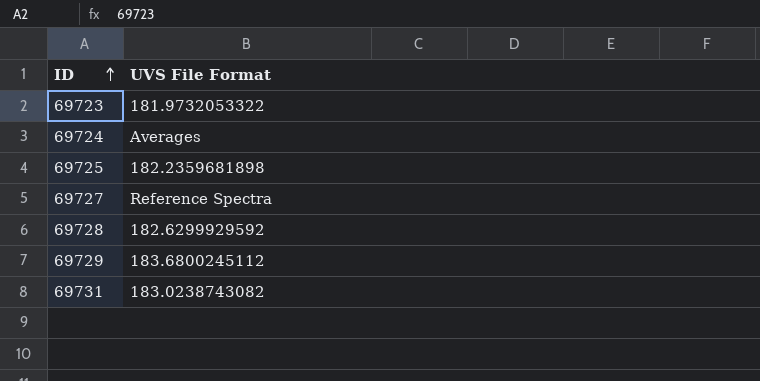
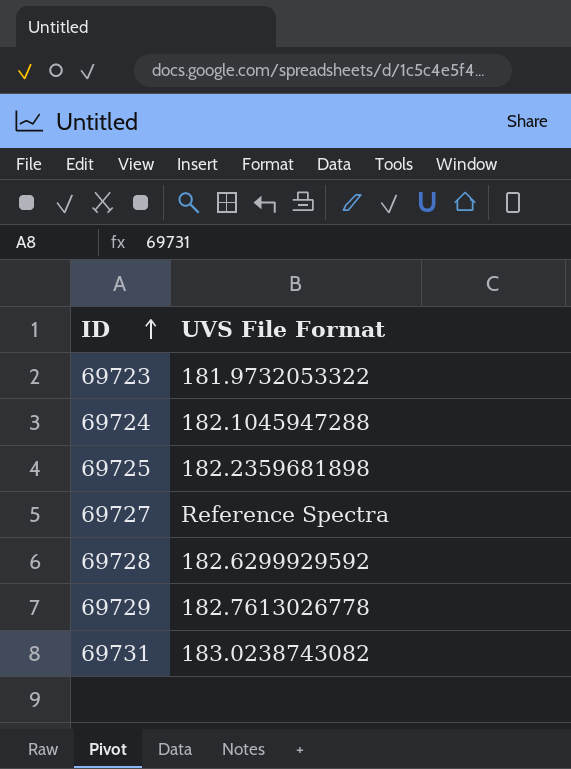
69724 | UVS File Format: Averages -> 182.1045947288
69729 | UVS File Format: 183.6800245112 -> 182.7613026778

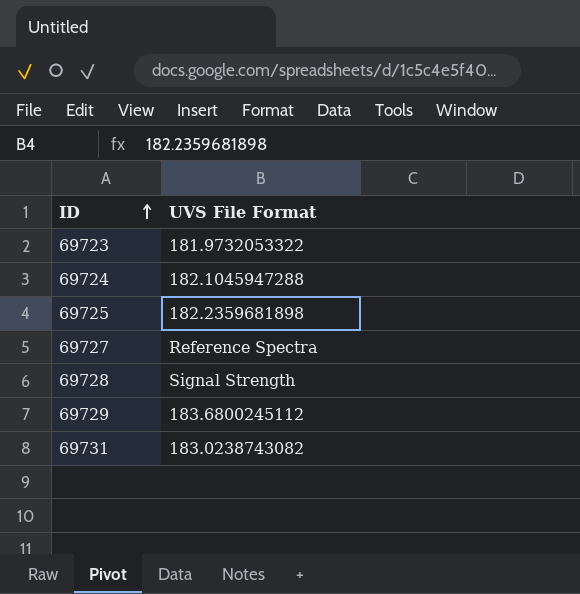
69728 | UVS File Format: 182.6299929592 -> Signal Strength
69729 | UVS File Format: 182.7613026778 -> 183.6800245112

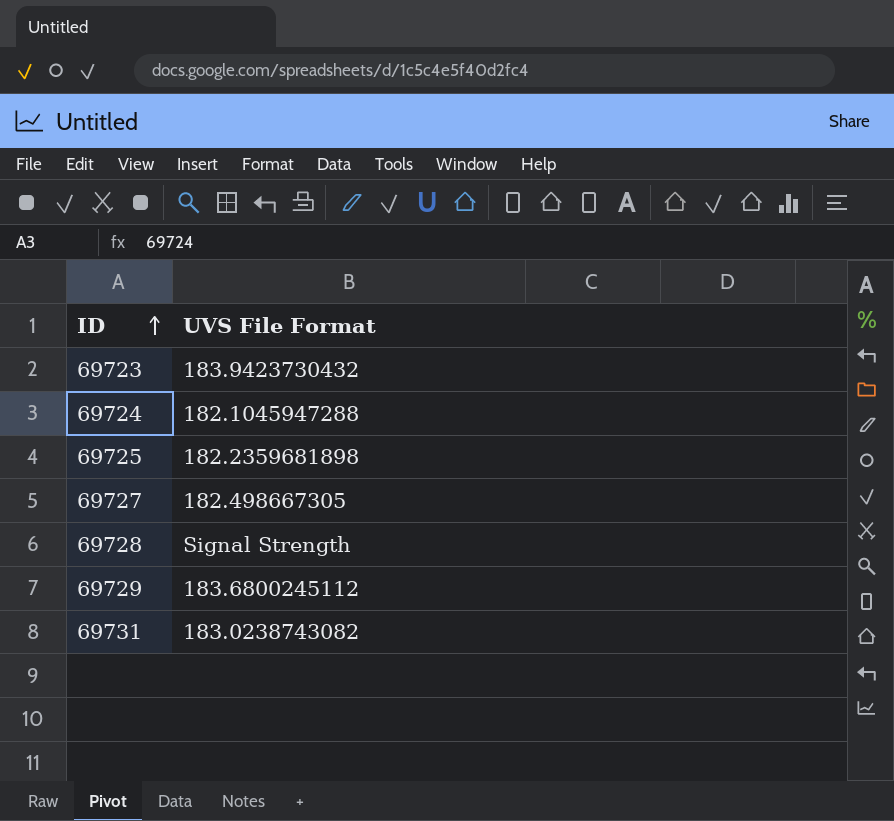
69723 | UVS File Format: 181.9732053322 -> 183.9423730432
69727 | UVS File Format: Reference Spectra -> 182.498667305

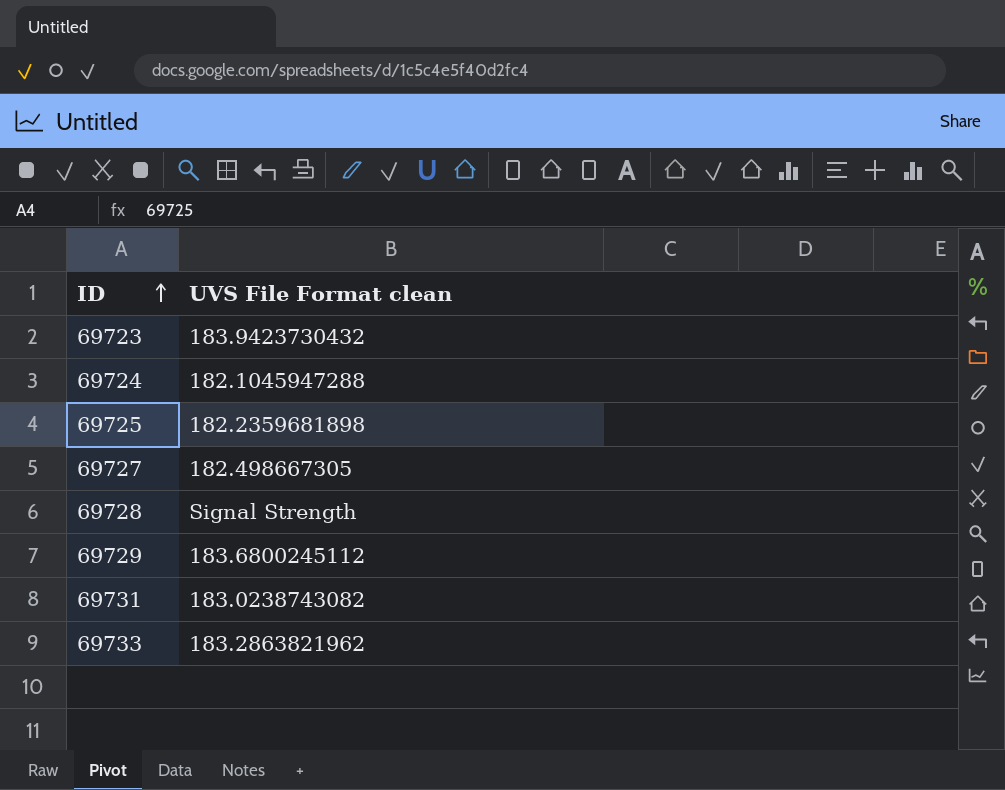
column name: UVS File Format -> UVS File Format clean
row 69733: none -> 183.2863821962

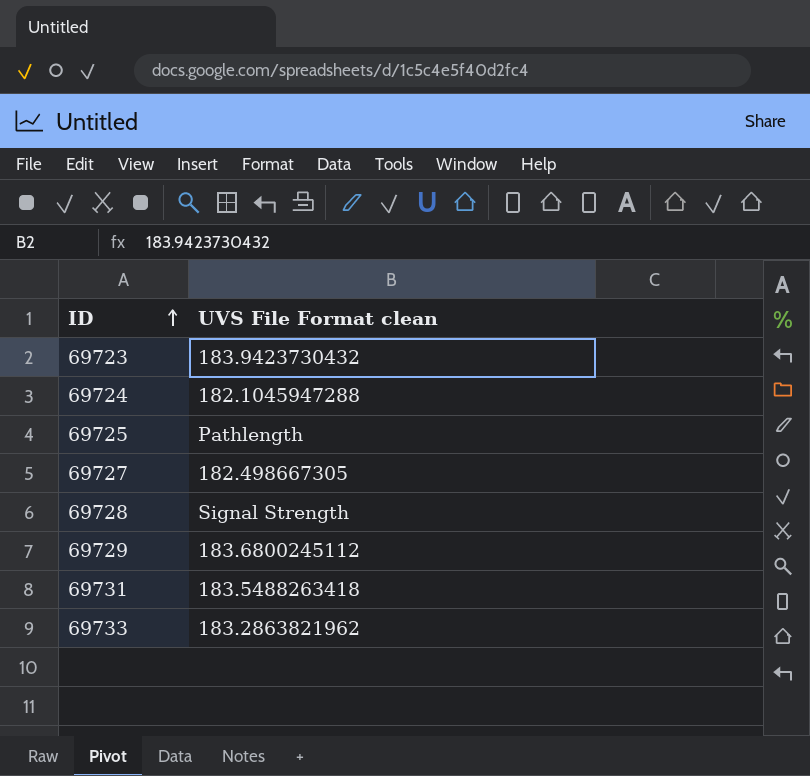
69725 | UVS File Format clean: 182.2359681898 -> Pathlength
69731 | UVS File Format clean: 183.0238743082 -> 183.5488263418

